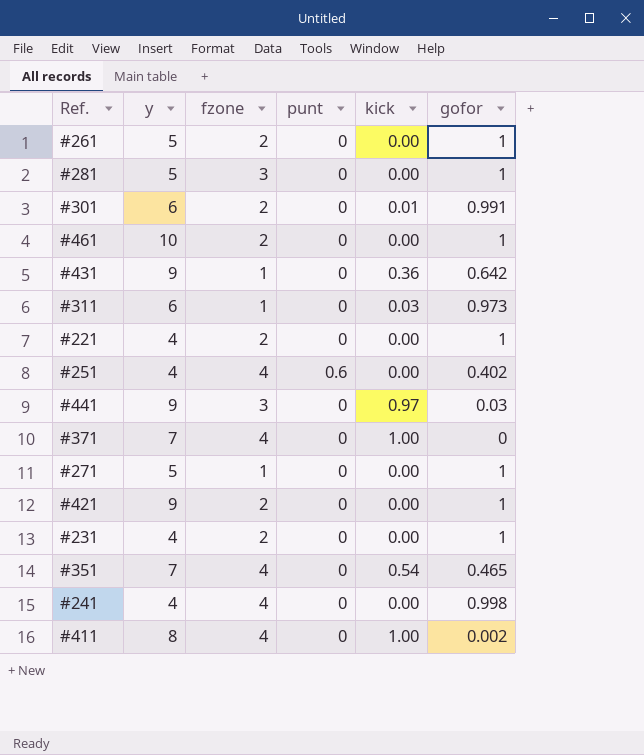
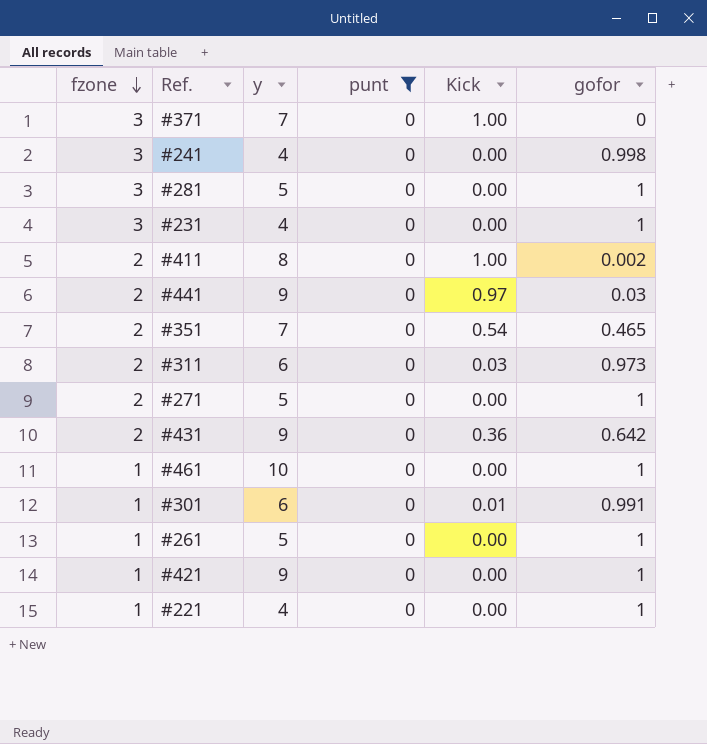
filter: none -> punt = 0
row order: none -> fzone descending
column fzone | position: 3 -> 1
column name: kick -> Kick
#371 | fzone: 4 -> 3
#241 | fzone: 4 -> 3
#231 | fzone: 2 -> 3
#411 | fzone: 4 -> 2
#441 | fzone: 3 -> 2
#351 | fzone: 4 -> 2
#311 | fzone: 1 -> 2
#271 | fzone: 1 -> 2
#431 | fzone: 1 -> 2
#461 | fzone: 2 -> 1
#301 | fzone: 2 -> 1
#261 | fzone: 2 -> 1
#421 | fzone: 2 -> 1
#221 | fzone: 2 -> 1

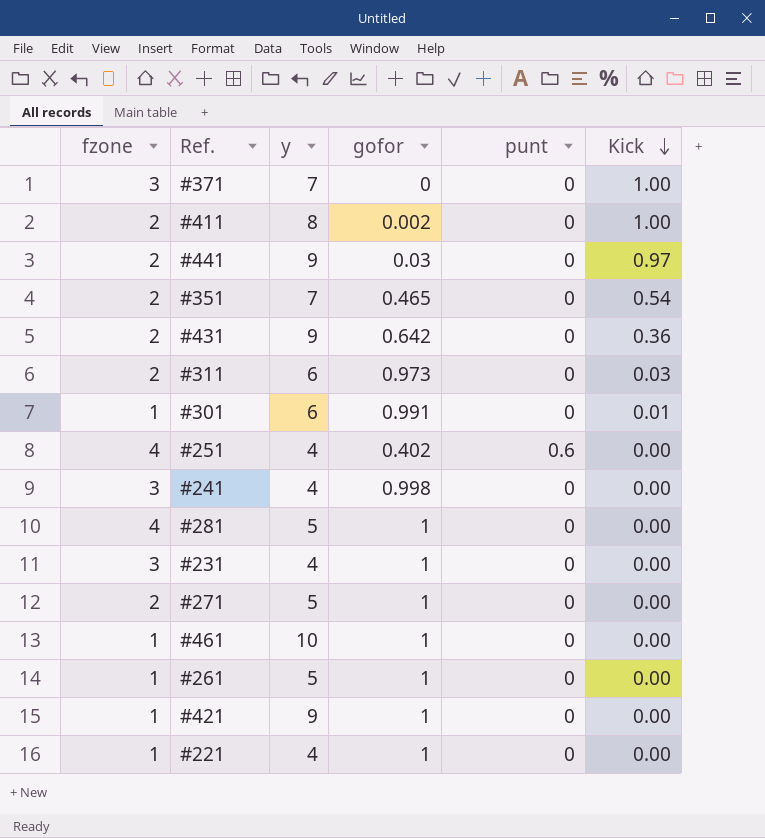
filter: punt = 0 -> none
row order: fzone descending -> Kick descending
column gofor | position: 6 -> 4
#281 | fzone: 3 -> 4

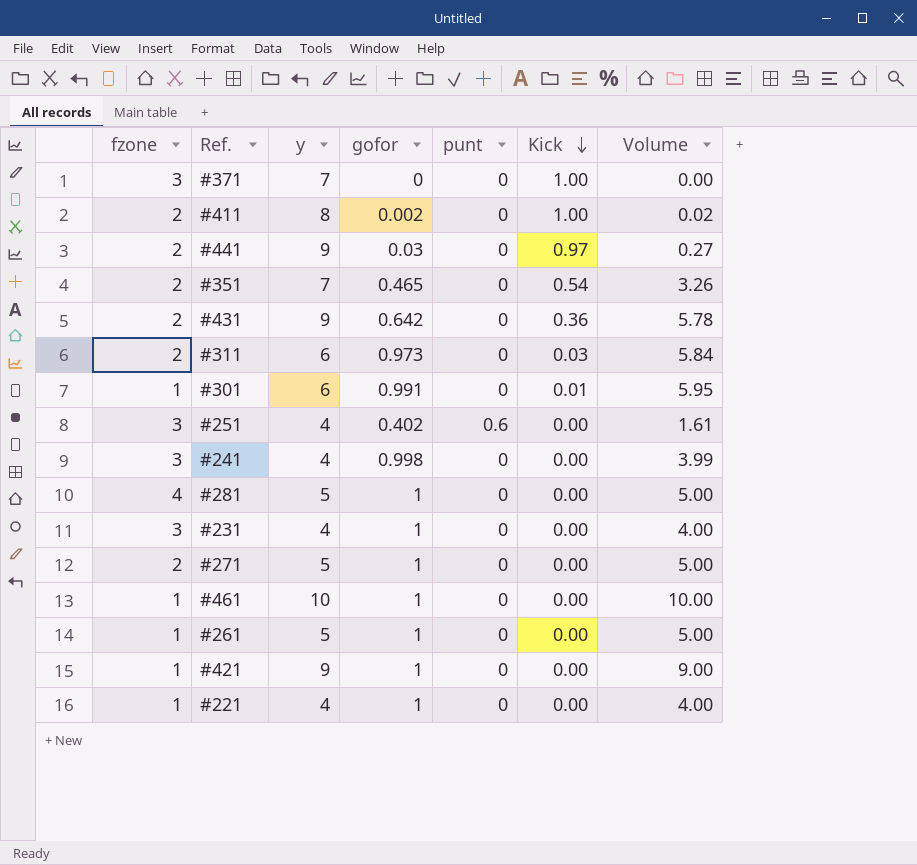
column Volume | formula: none -> [y] * [gofor]
#251 | fzone: 4 -> 3

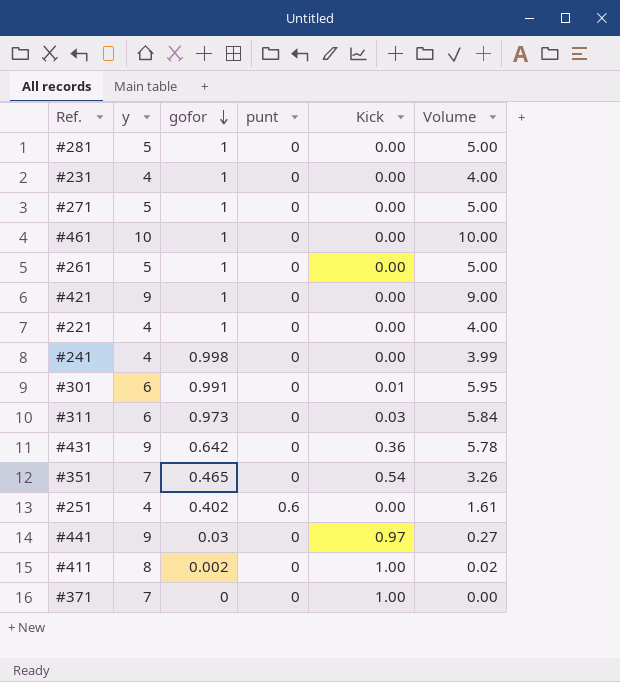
row order: Kick descending -> gofor descending
column fzone | position: 1 -> none

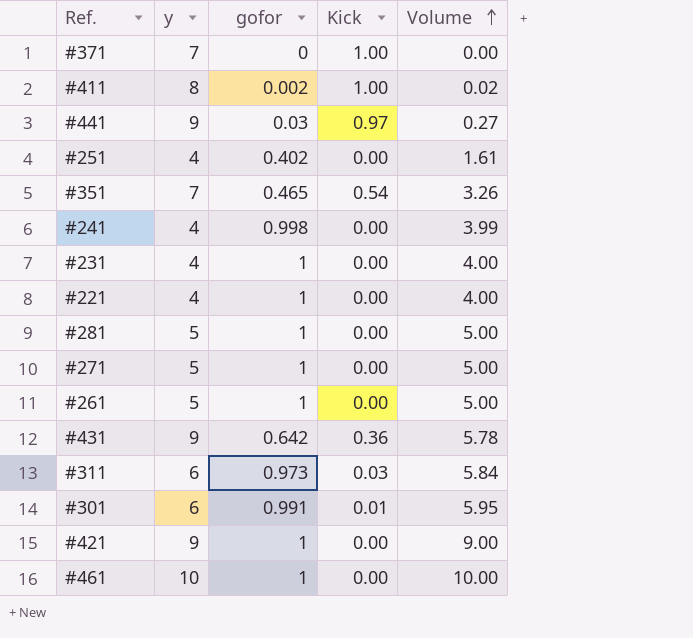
row order: gofor descending -> Volume ascending
column punt | position: 4 -> none

